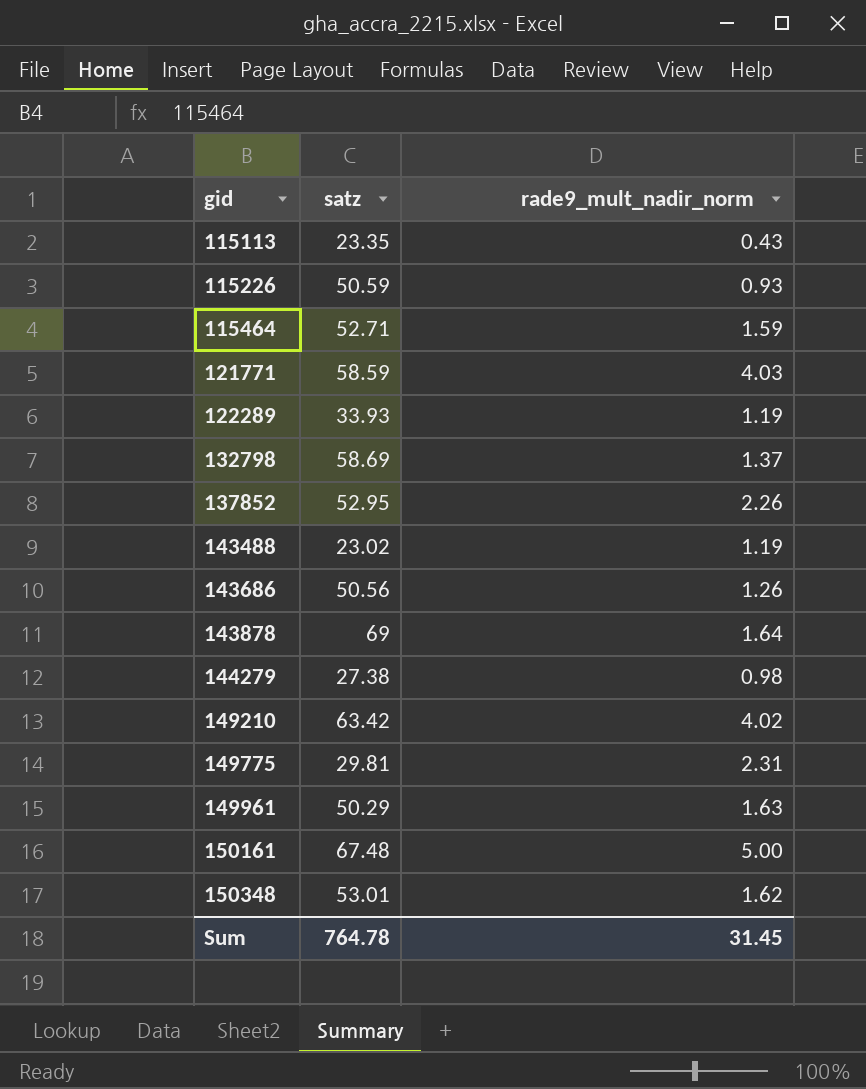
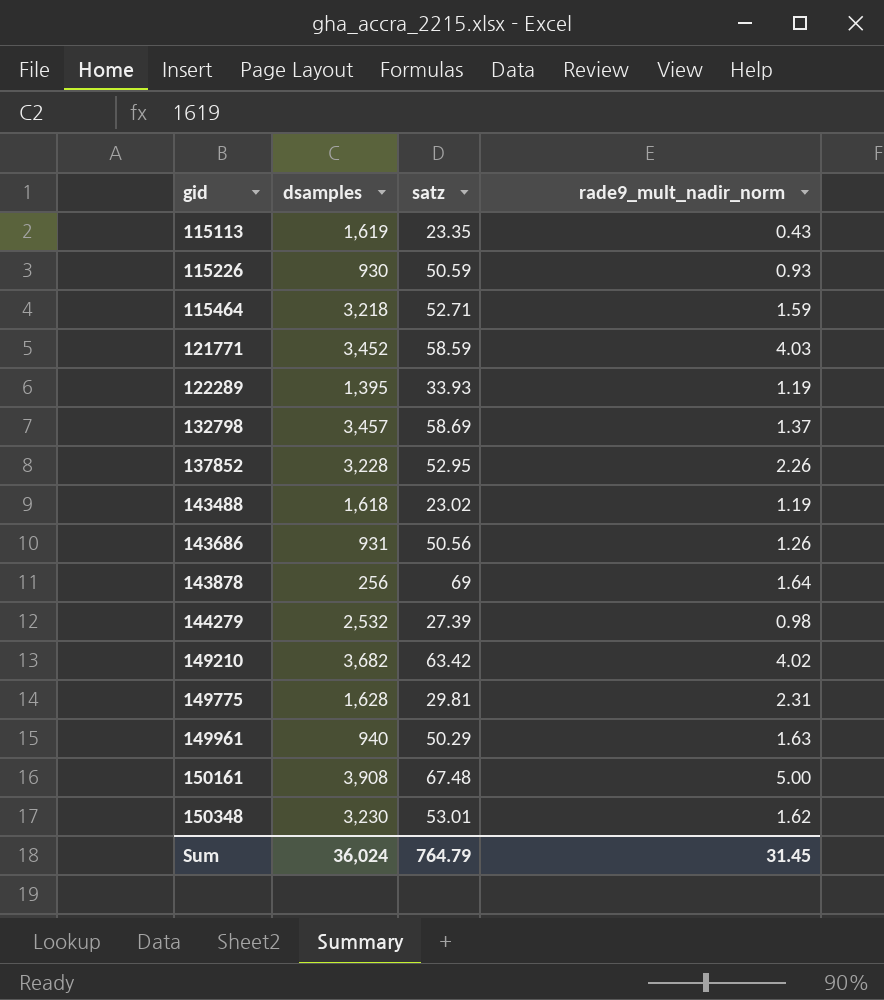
column dsamples | position: none -> 2
144279 | satz: 27.38 -> 27.39
Sum | satz: 764.78 -> 764.79

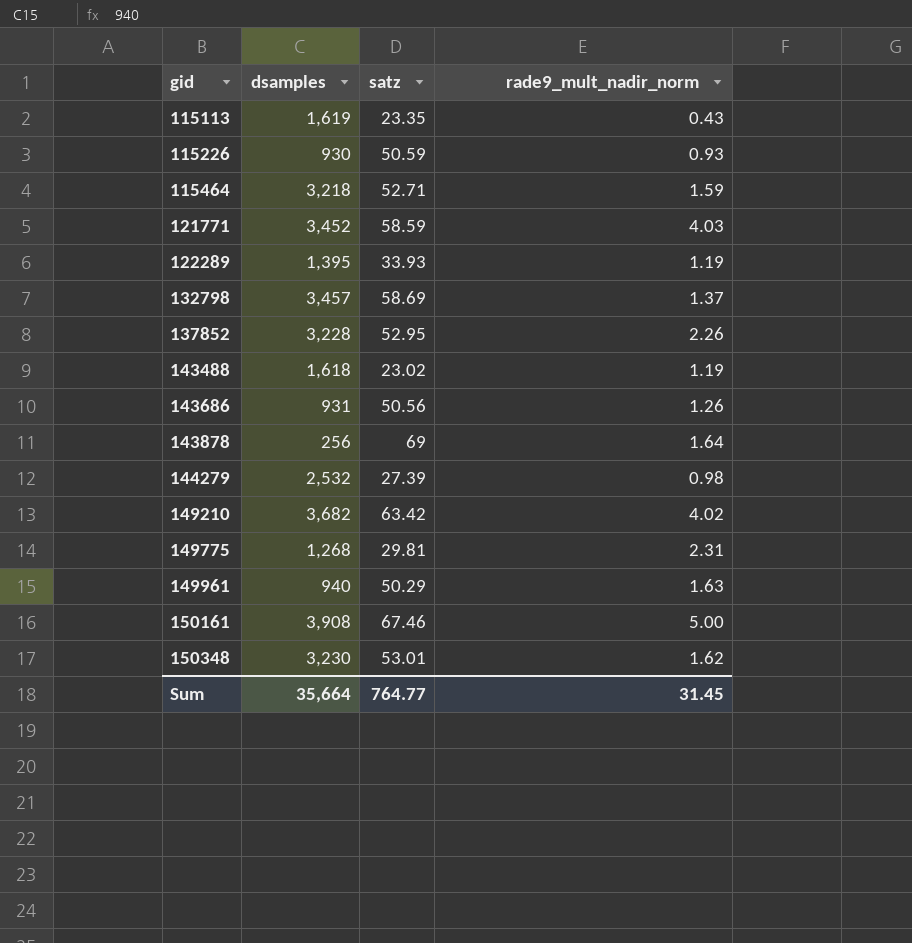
149775 | dsamples: 1,628 -> 1,268
150161 | satz: 67.48 -> 67.46
Sum | dsamples: 36,024 -> 35,664
Sum | satz: 764.79 -> 764.77

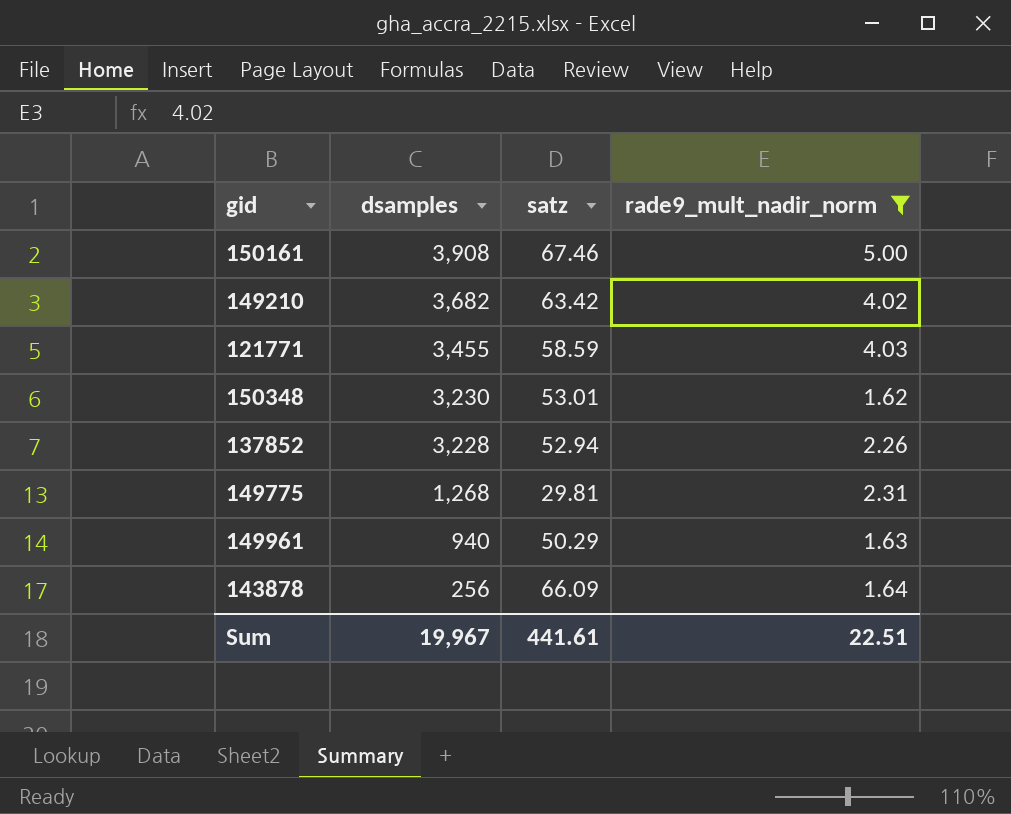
filter: none -> rade9_mult_nadir_norm >= 1.62
row order: gid ascending -> dsamples descending
121771 | dsamples: 3,452 -> 3,455
137852 | satz: 52.95 -> 52.94
143878 | satz: 69 -> 66.09
Sum | dsamples: 35,664 -> 19,967
Sum | satz: 764.77 -> 441.61
Sum | rade9_mult_nadir_norm: 31.45 -> 22.51

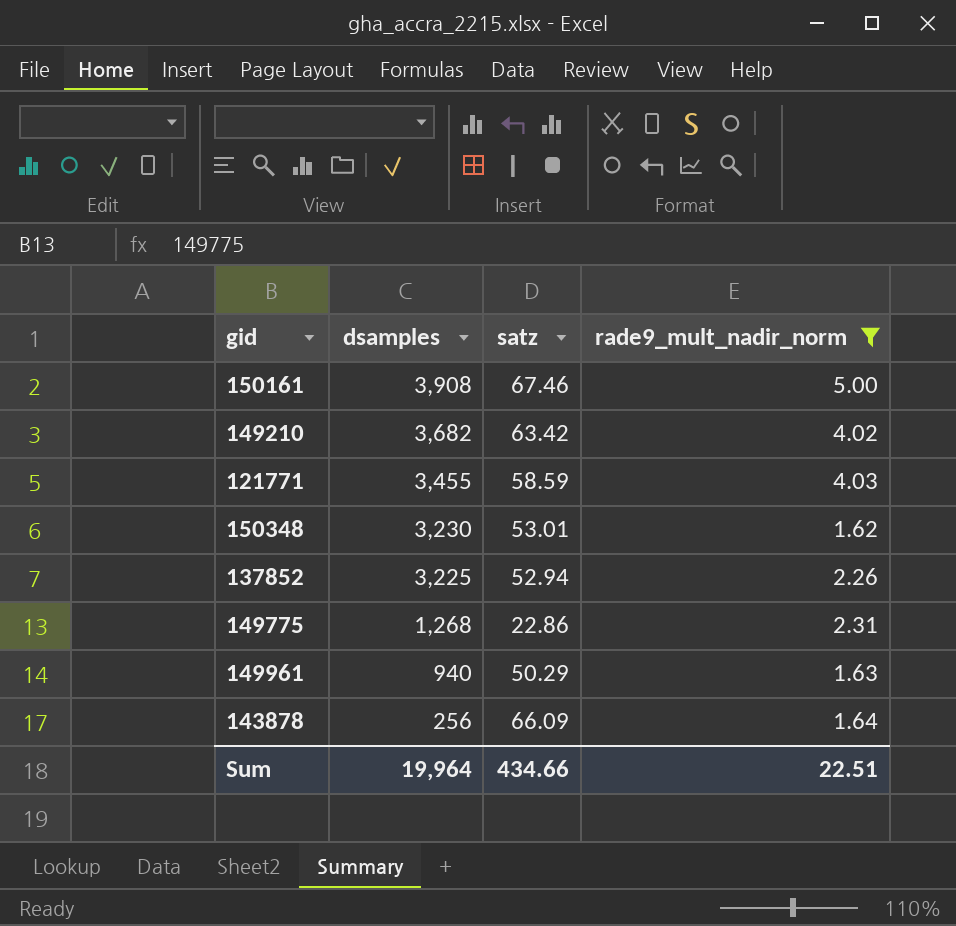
137852 | dsamples: 3,228 -> 3,225
149775 | satz: 29.81 -> 22.86
Sum | dsamples: 19,967 -> 19,964
Sum | satz: 441.61 -> 434.66

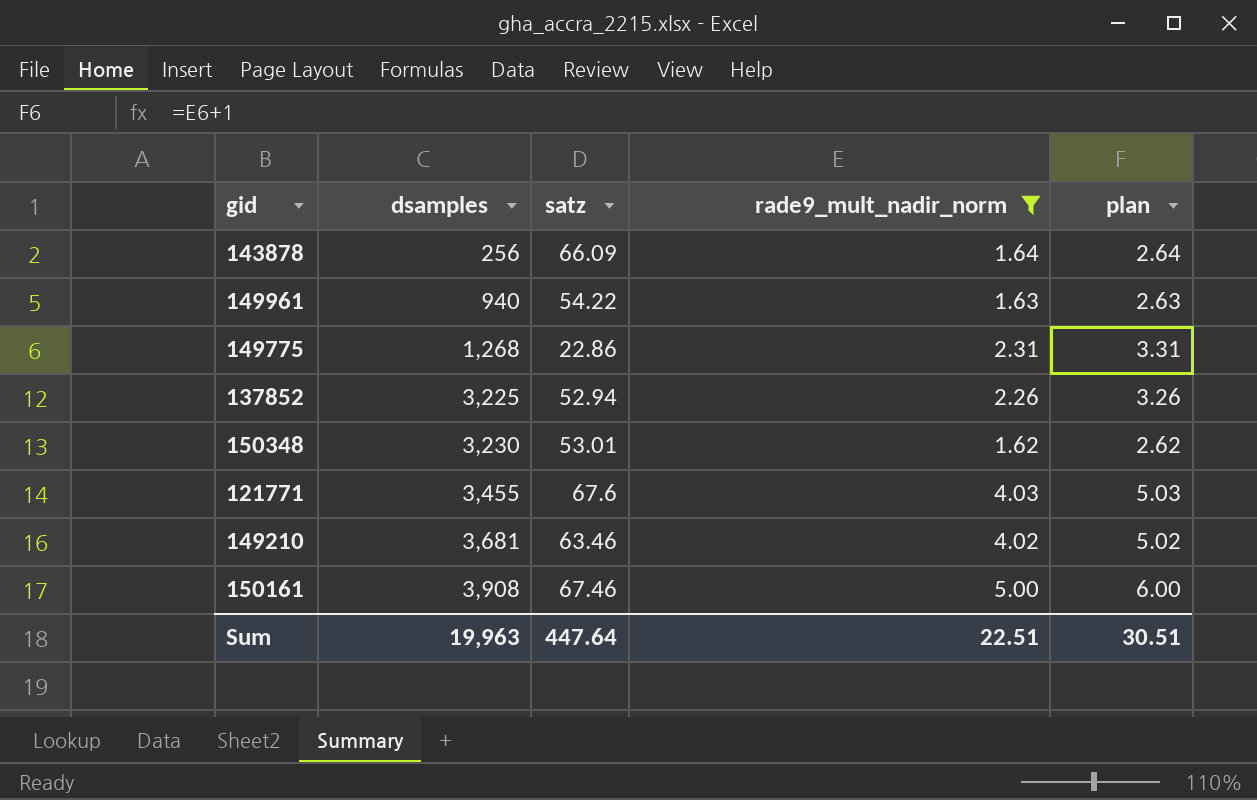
row order: dsamples descending -> dsamples ascending
column plan | formula: none -> [rade9_mult_nadir_norm] + 1
149961 | satz: 50.29 -> 54.22
121771 | satz: 58.59 -> 67.6
149210 | dsamples: 3,682 -> 3,681
149210 | satz: 63.42 -> 63.46
Sum | dsamples: 19,964 -> 19,963
Sum | satz: 434.66 -> 447.64

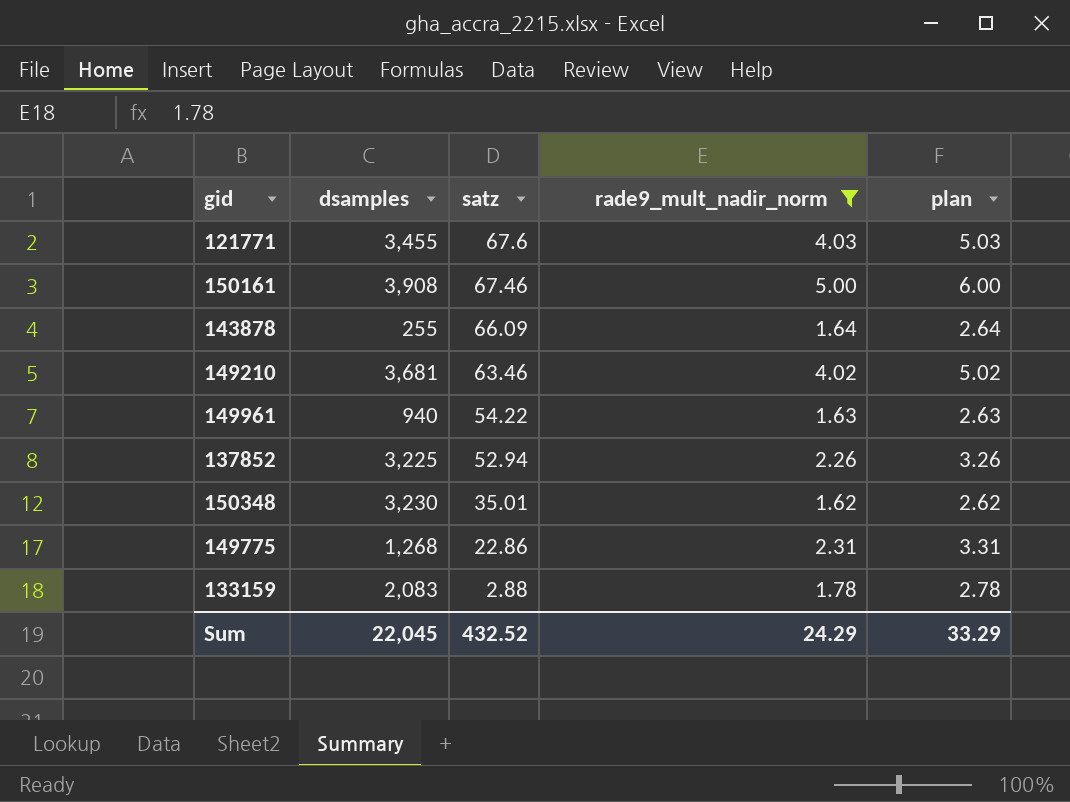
row order: dsamples ascending -> satz descending
143878 | dsamples: 256 -> 255
150348 | satz: 53.01 -> 35.01
row 133159: none -> 2,083 | 2.88 | 1.78 | 2.78
Sum | dsamples: 19,963 -> 22,045
Sum | satz: 447.64 -> 432.52
Sum | rade9_mult_nadir_norm: 22.51 -> 24.29
Sum | plan: 30.51 -> 33.29

